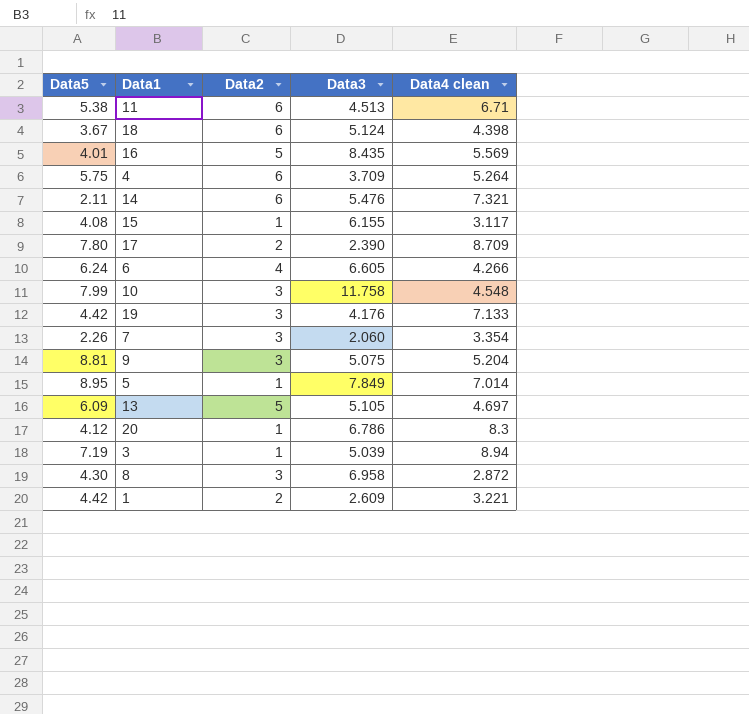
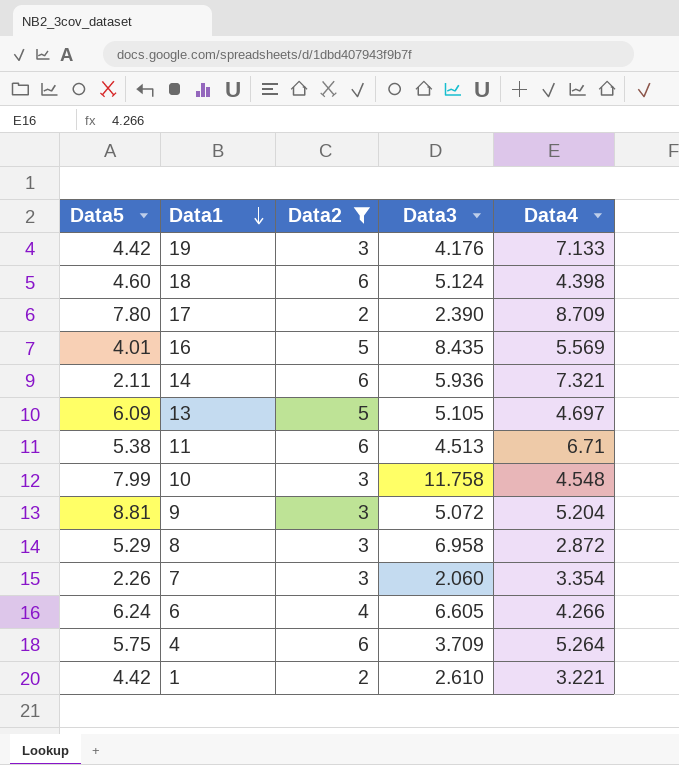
filter: none -> Data2 != 1
row order: none -> Data1 descending
column name: Data4 clean -> Data4
18 | Data5: 3.67 -> 4.60
14 | Data3: 5.476 -> 5.936
9 | Data3: 5.075 -> 5.072
8 | Data5: 4.30 -> 5.29
1 | Data3: 2.609 -> 2.610

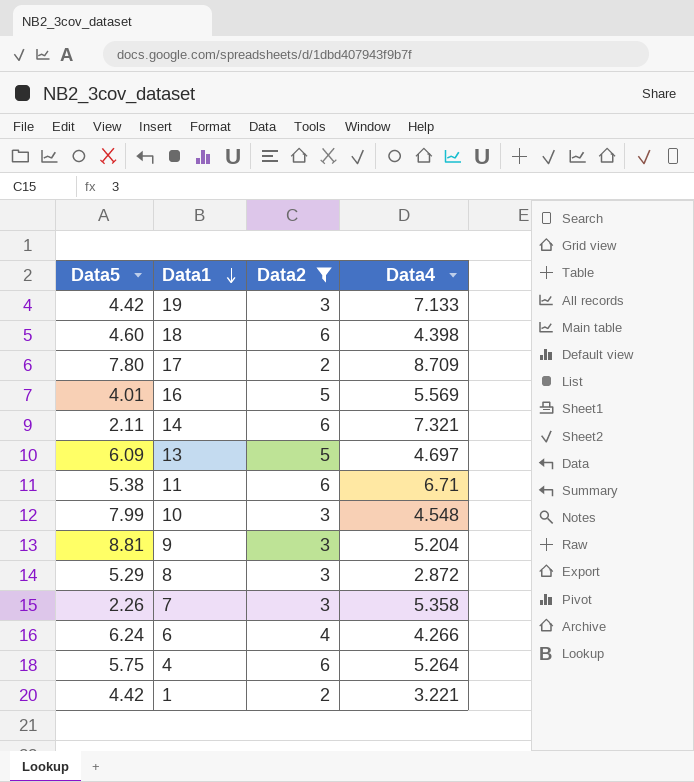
column Data3 | position: 4 -> none
7 | Data4: 3.354 -> 5.358

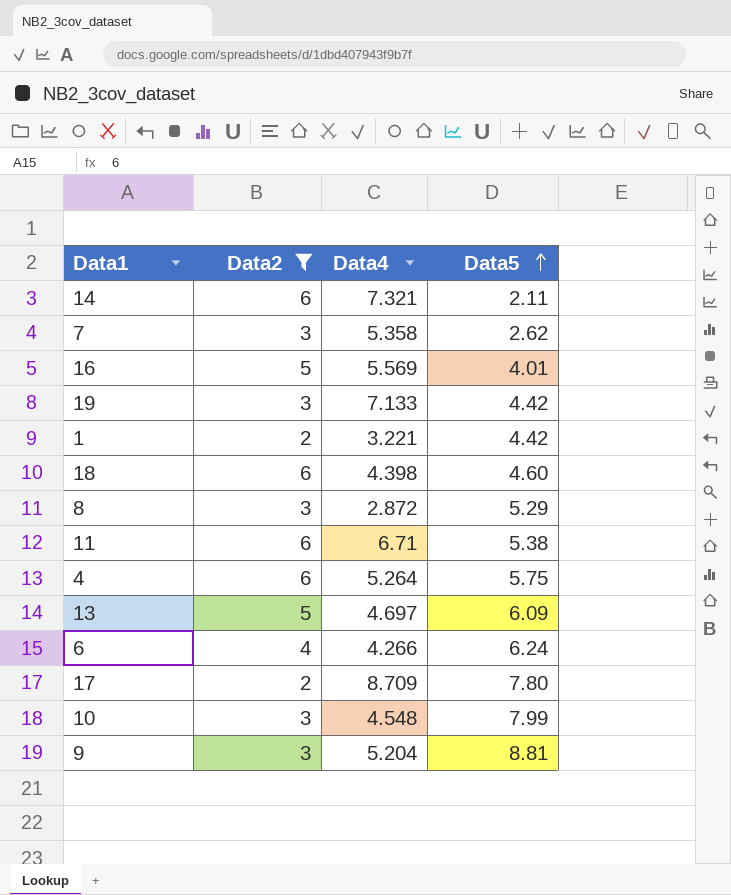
row order: Data1 descending -> Data5 ascending
column Data5 | position: 1 -> 4
7 | Data5: 2.26 -> 2.62

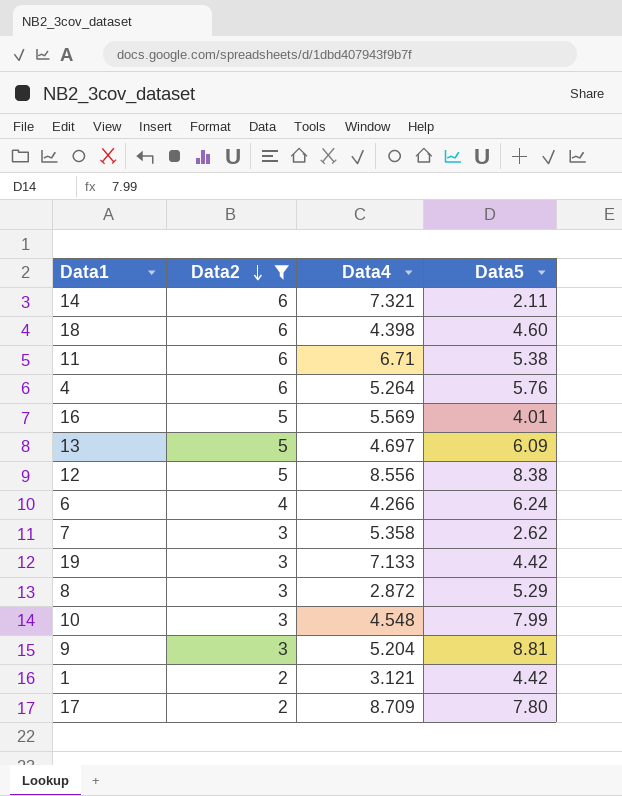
row order: Data5 ascending -> Data2 descending
4 | Data5: 5.75 -> 5.76
row 12: none -> 5 | 8.556 | 8.38
1 | Data4: 3.221 -> 3.121

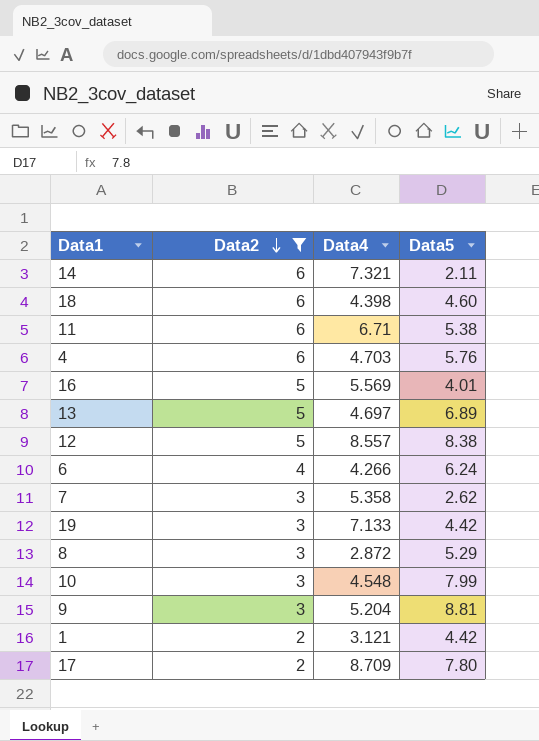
4 | Data4: 5.264 -> 4.703
13 | Data5: 6.09 -> 6.89
12 | Data4: 8.556 -> 8.557

